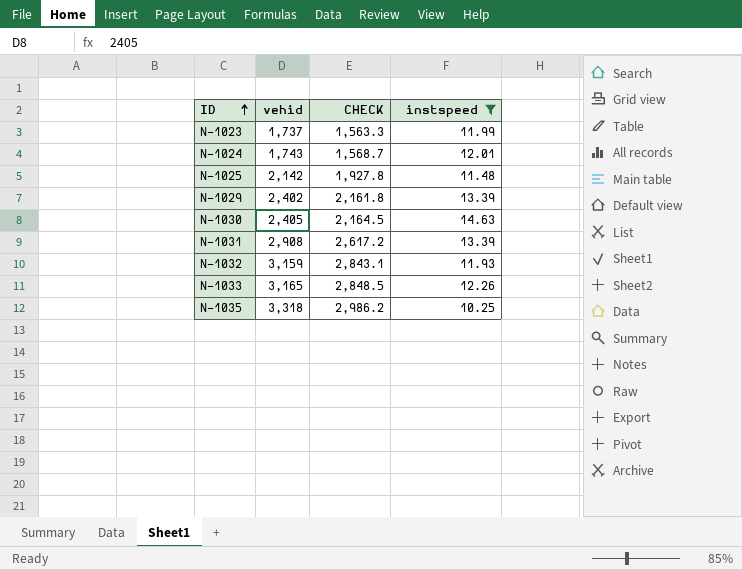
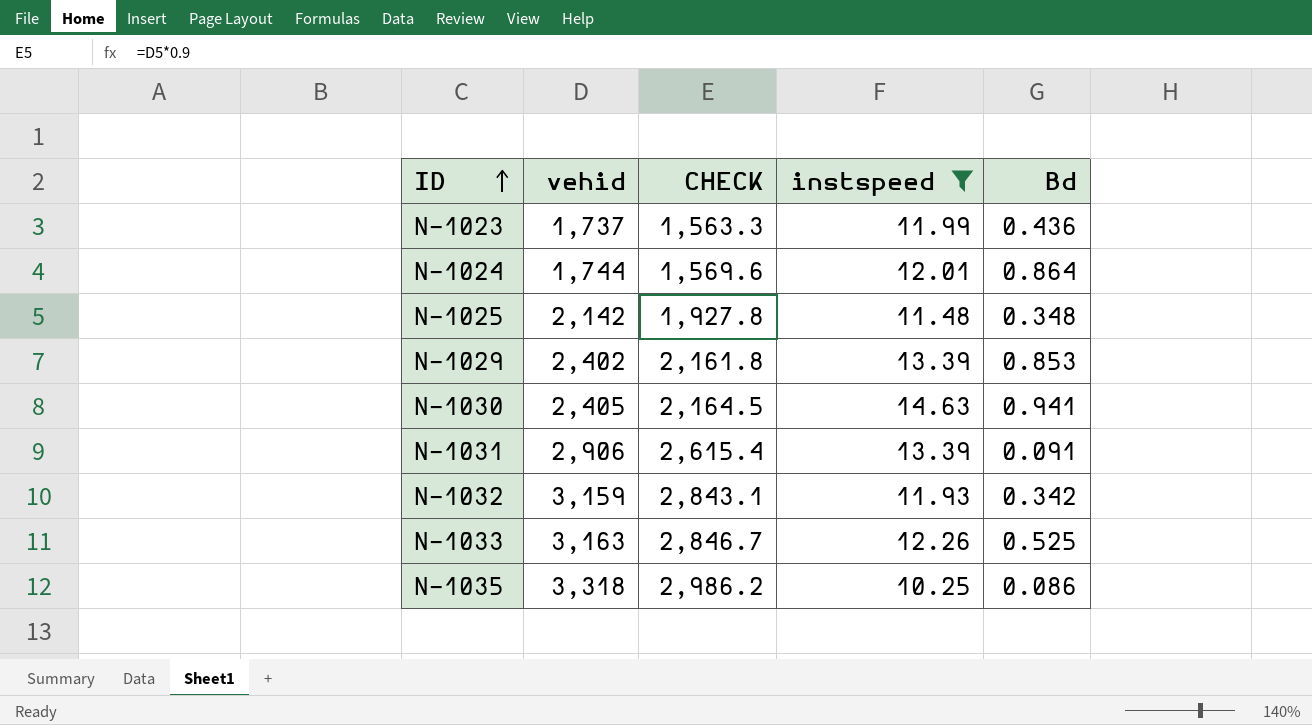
column Bd | position: none -> 5
N-1024 | vehid: 1,743 -> 1,744
N-1024 | CHECK: 1,568.7 -> 1,569.6
N-1031 | vehid: 2,908 -> 2,906
N-1031 | CHECK: 2,617.2 -> 2,615.4
N-1033 | vehid: 3,165 -> 3,163
N-1033 | CHECK: 2,848.5 -> 2,846.7

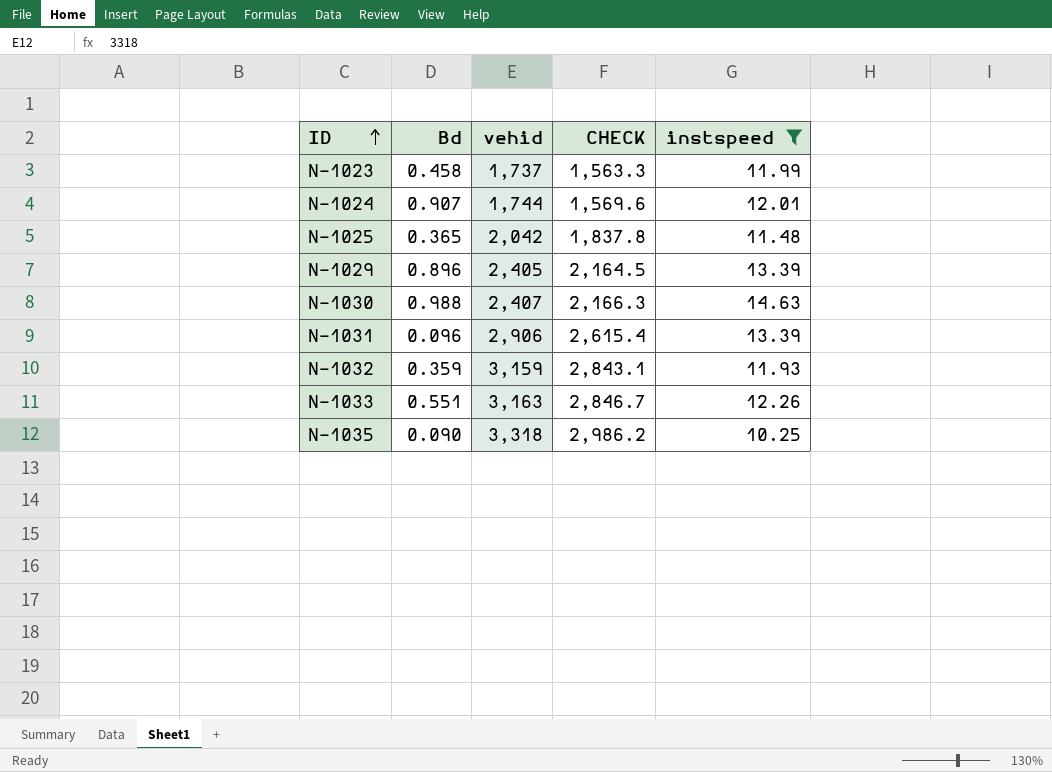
column Bd | position: 5 -> 2
N-1023 | Bd: 0.436 -> 0.458
N-1024 | Bd: 0.864 -> 0.907
N-1025 | Bd: 0.348 -> 0.365
N-1025 | vehid: 2,142 -> 2,042
N-1025 | CHECK: 1,927.8 -> 1,837.8
N-1029 | Bd: 0.853 -> 0.896
N-1029 | vehid: 2,402 -> 2,405
N-1029 | CHECK: 2,161.8 -> 2,164.5
N-1030 | Bd: 0.941 -> 0.988
N-1030 | vehid: 2,405 -> 2,407
N-1030 | CHECK: 2,164.5 -> 2,166.3
N-1031 | Bd: 0.091 -> 0.096
N-1032 | Bd: 0.342 -> 0.359
N-1033 | Bd: 0.525 -> 0.551
N-1035 | Bd: 0.086 -> 0.090

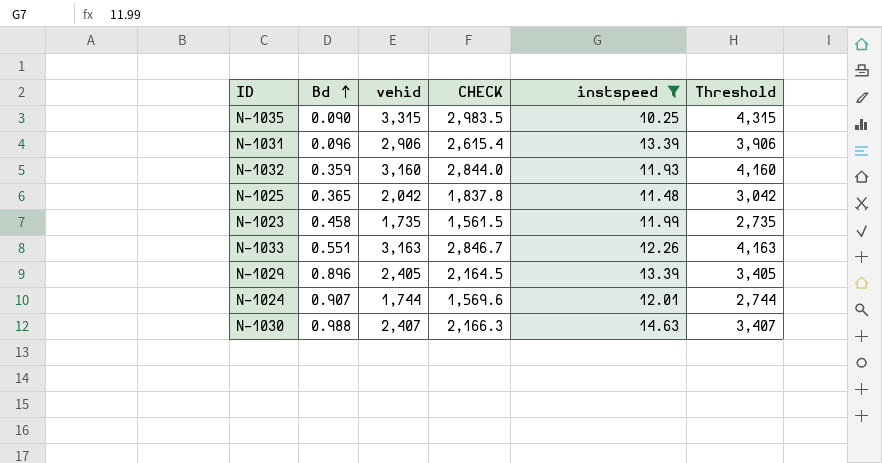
row order: ID ascending -> Bd ascending
column Threshold | formula: none -> [vehid] + 1000
N-1035 | vehid: 3,318 -> 3,315
N-1035 | CHECK: 2,986.2 -> 2,983.5
N-1032 | vehid: 3,159 -> 3,160
N-1032 | CHECK: 2,843.1 -> 2,844.0
N-1023 | vehid: 1,737 -> 1,735
N-1023 | CHECK: 1,563.3 -> 1,561.5

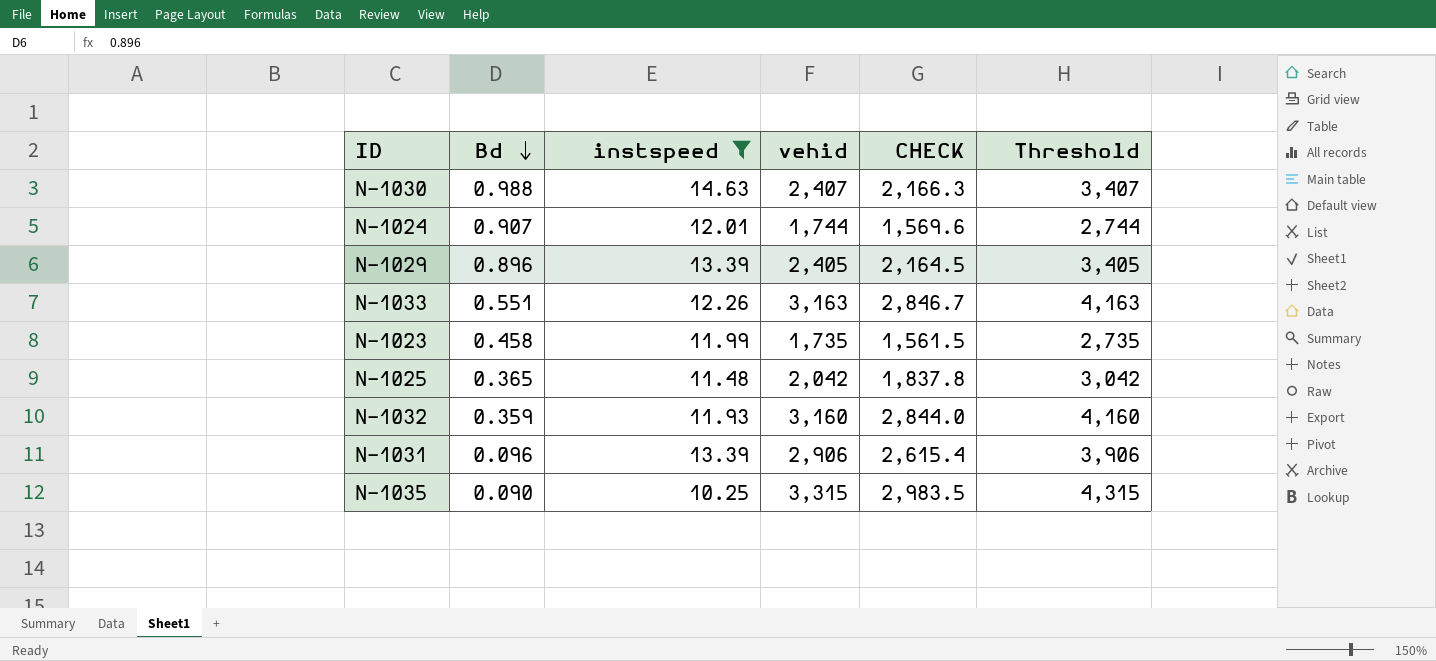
row order: Bd ascending -> Bd descending
column instspeed | position: 5 -> 3

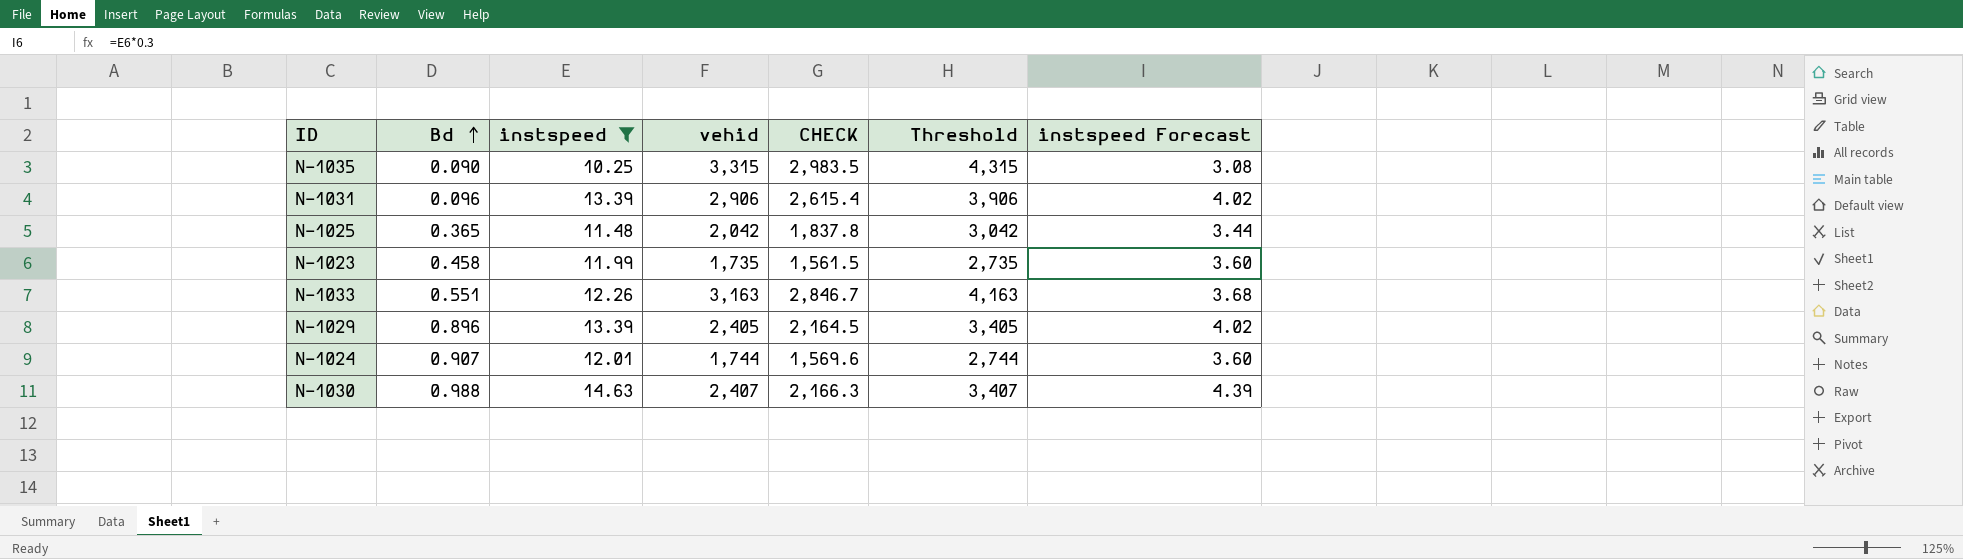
row order: Bd descending -> Bd ascending
column instspeed Forecast | formula: none -> [instspeed] * 0.3
row N-1032: 0.359 | 11.93 | 3,160 | 2,844.0 | 4,160 -> none

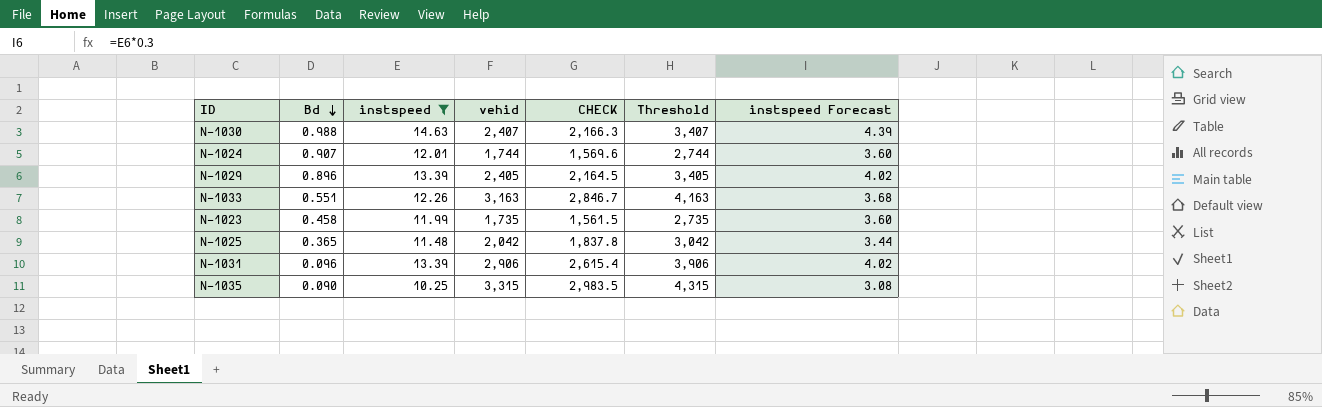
row order: Bd ascending -> Bd descending

